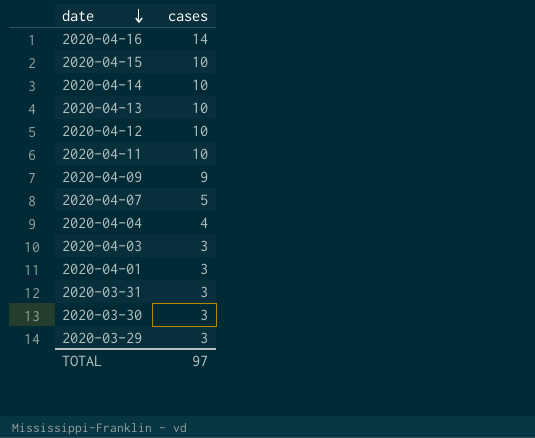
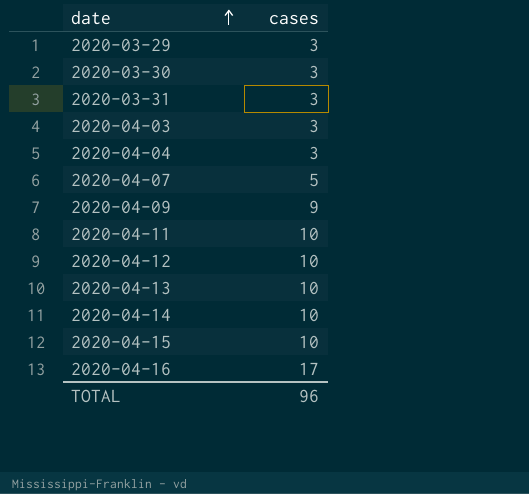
row order: date descending -> date ascending
row 2020-04-01: 3 -> none
2020-04-04 | cases: 4 -> 3
2020-04-16 | cases: 14 -> 17
TOTAL | cases: 97 -> 96

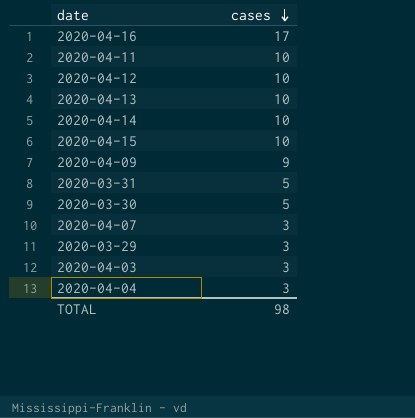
row order: date ascending -> cases descending
2020-03-31 | cases: 3 -> 5
2020-03-30 | cases: 3 -> 5
2020-04-07 | cases: 5 -> 3
TOTAL | cases: 96 -> 98

